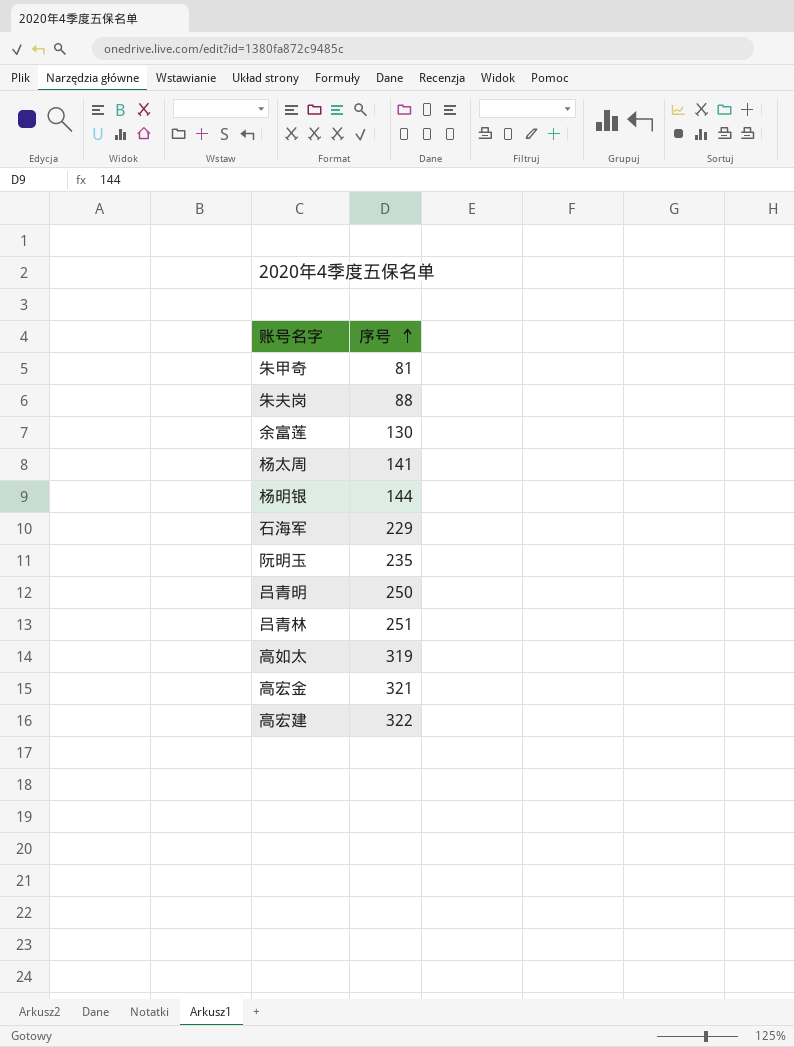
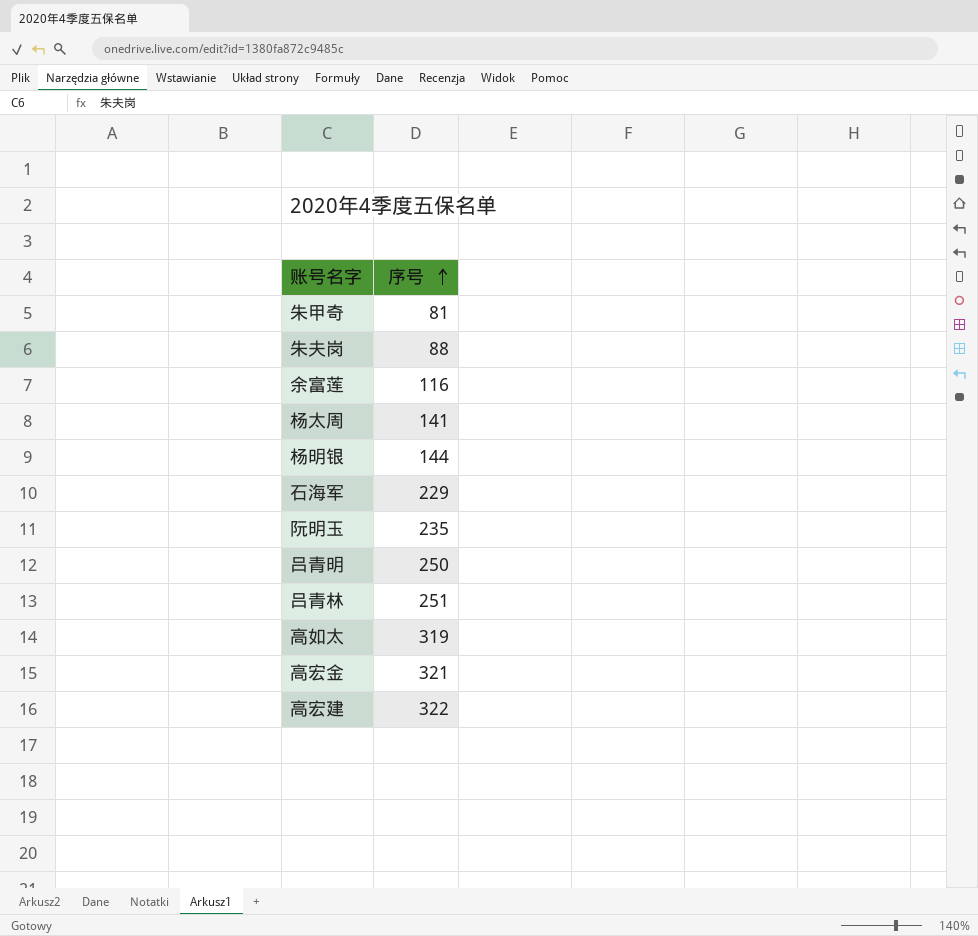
余富莲 | 序号: 130 -> 116

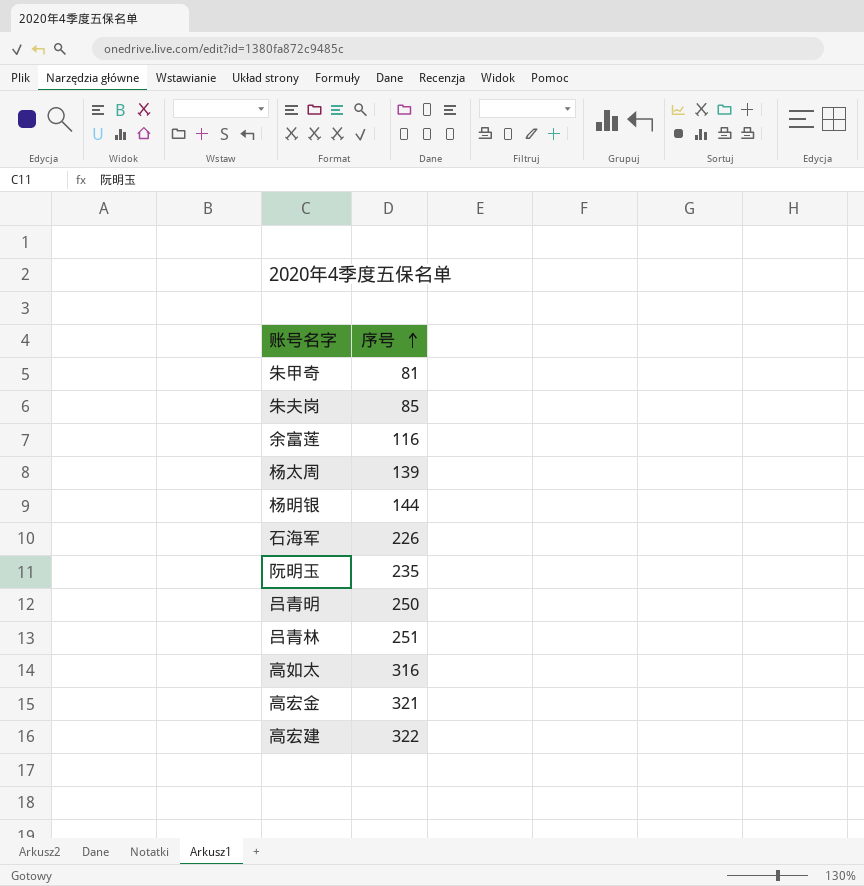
朱夫岗 | 序号: 88 -> 85
杨太周 | 序号: 141 -> 139
石海军 | 序号: 229 -> 226
高如太 | 序号: 319 -> 316

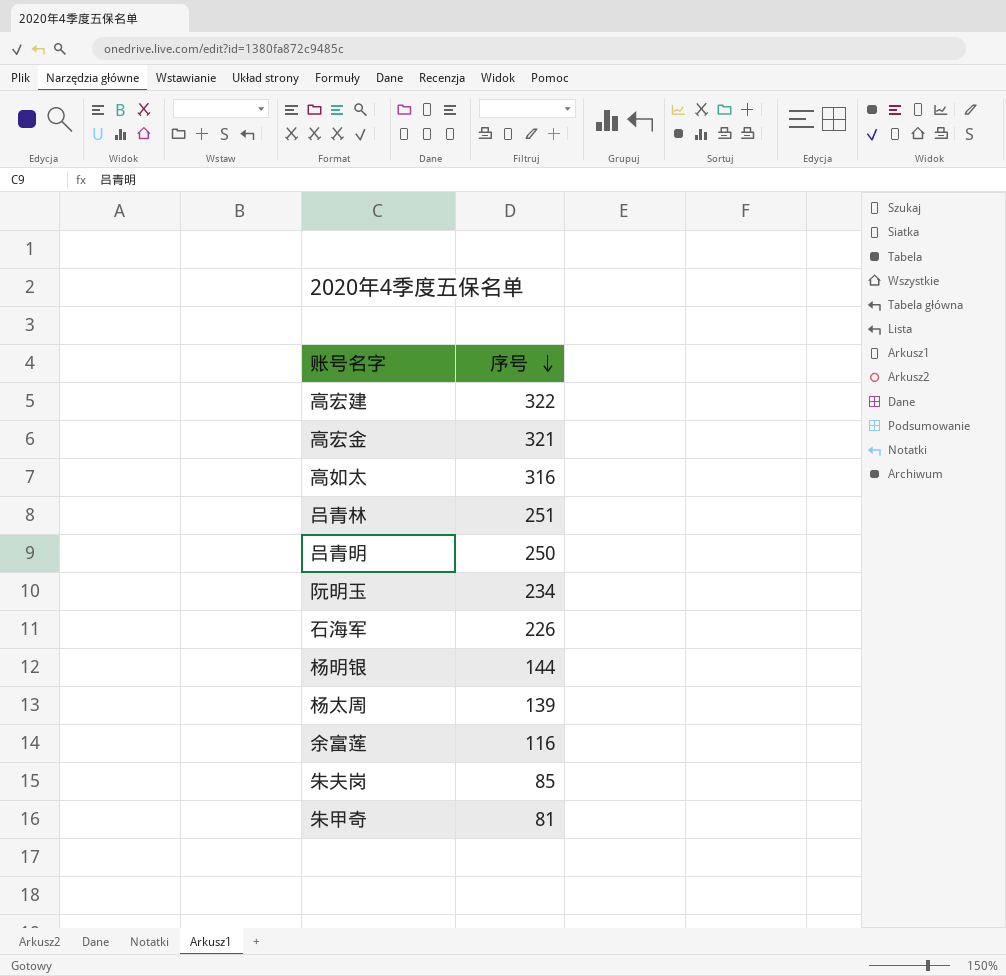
row order: 序号 ascending -> 序号 descending
阮明玉 | 序号: 235 -> 234

